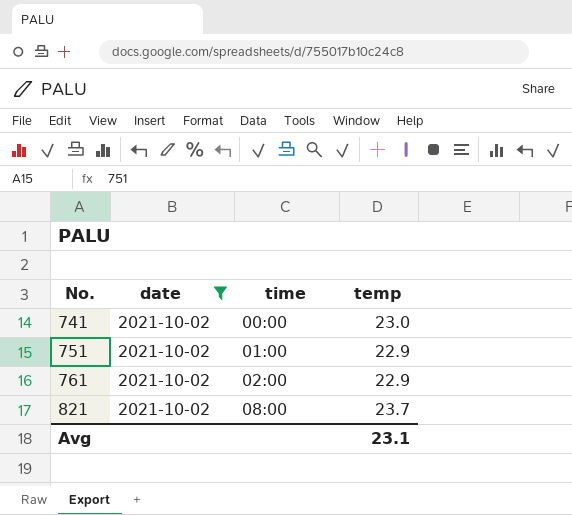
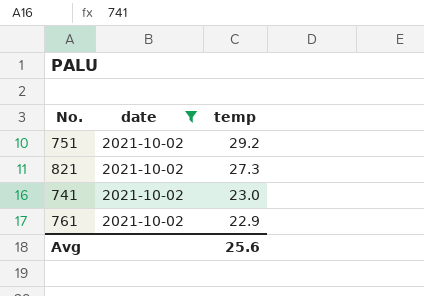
row order: No. ascending -> temp descending
column time | position: 3 -> none
751 | temp: 22.9 -> 29.2
821 | temp: 23.7 -> 27.3
Avg | temp: 23.1 -> 25.6

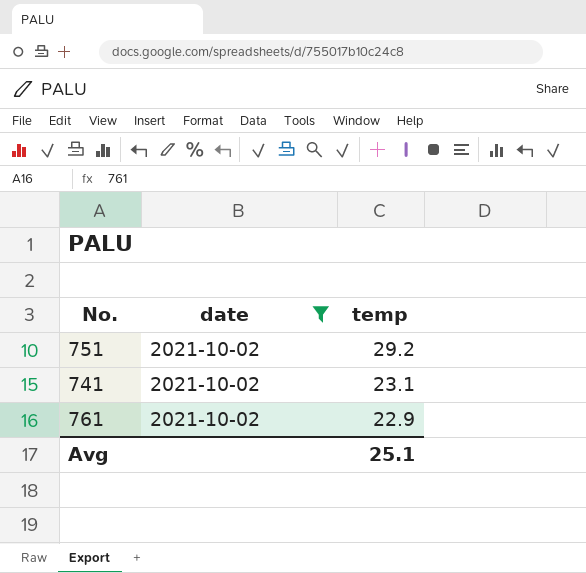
row 821: 2021-10-02 | 27.3 -> none
741 | temp: 23.0 -> 23.1
Avg | temp: 25.6 -> 25.1

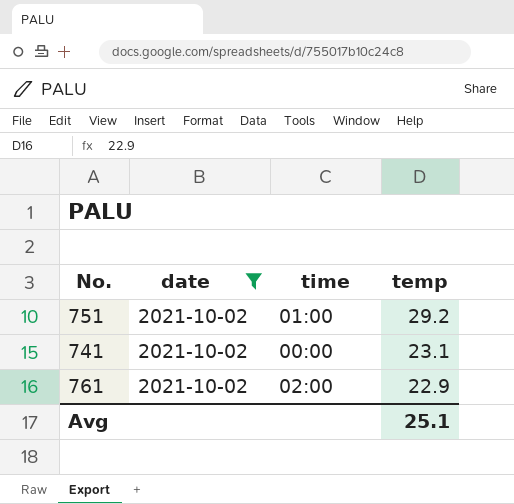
column time | position: none -> 3

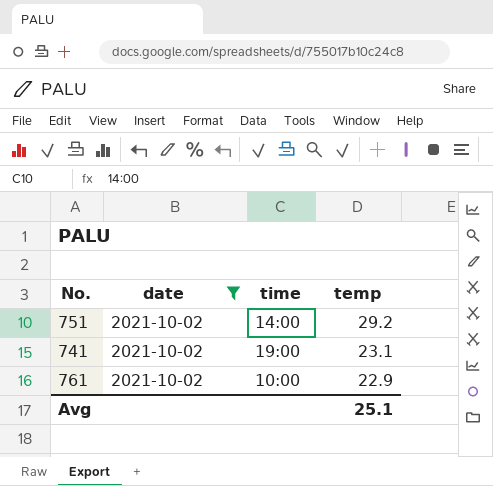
751 | time: 01:00 -> 14:00
741 | time: 00:00 -> 19:00
761 | time: 02:00 -> 10:00

